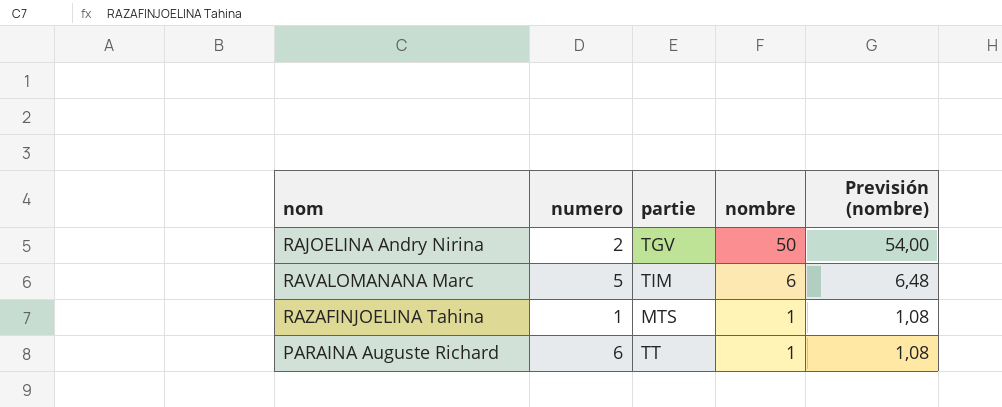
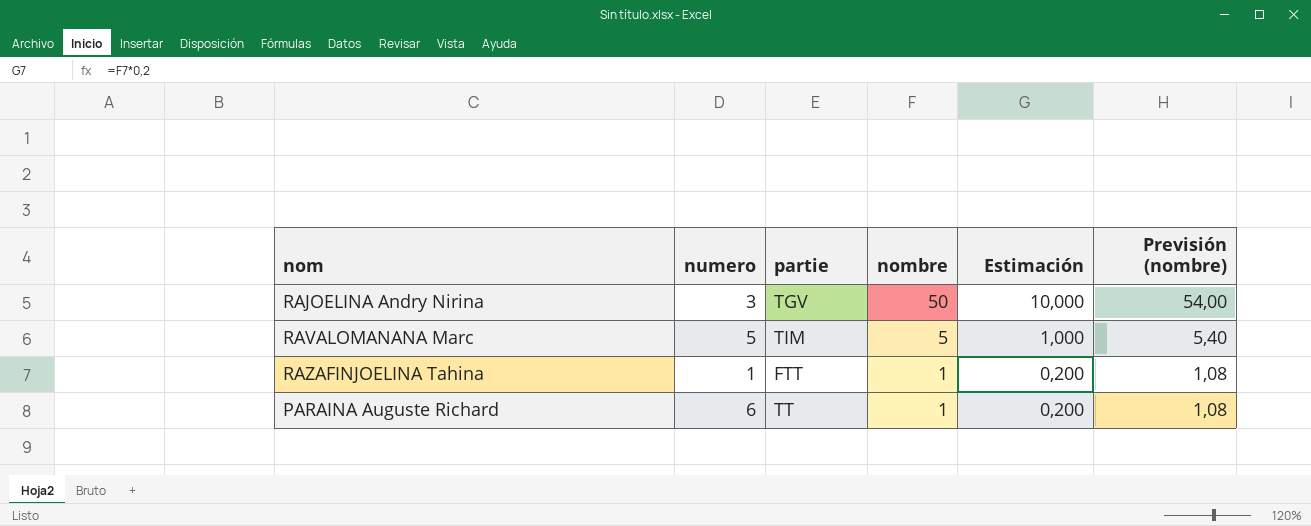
column Estimación | formula: none -> [nombre] * 0,2
RAJOELINA Andry Nirina | numero: 2 -> 3
RAVALOMANANA Marc | nombre: 6 -> 5
RAVALOMANANA Marc | Previsión (nombre): 6,48 -> 5,40
RAZAFINJOELINA Tahina | partie: MTS -> FTT

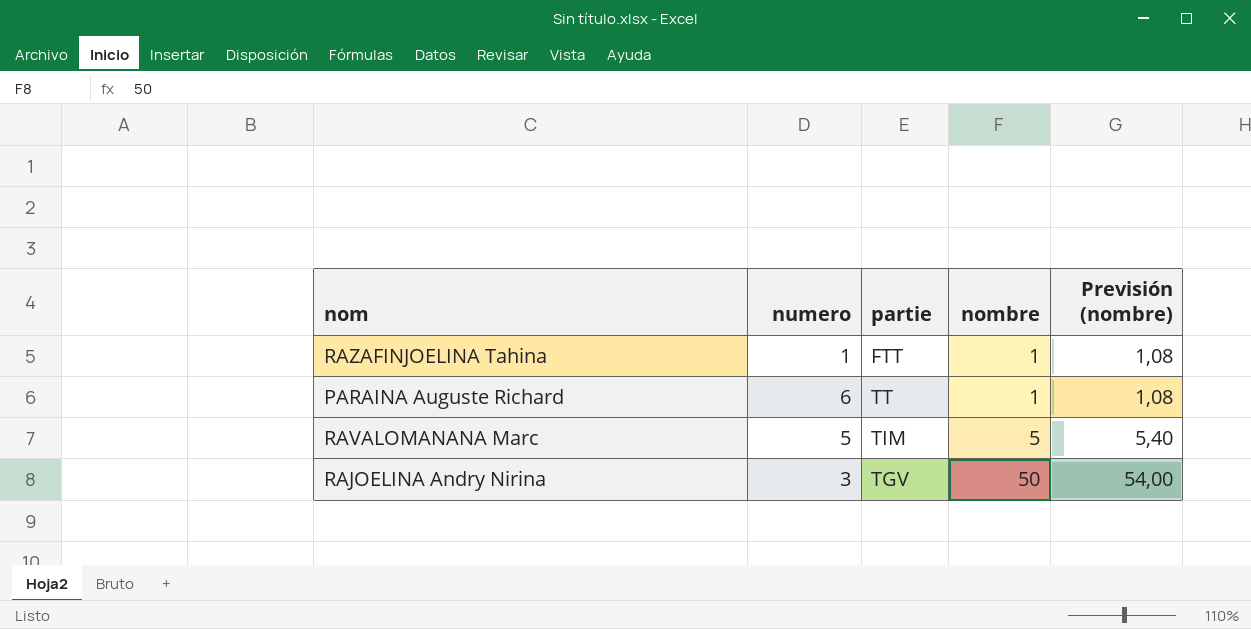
row order: nombre descending -> nombre ascending
column Estimación | formula: [nombre] * 0,2 -> none

